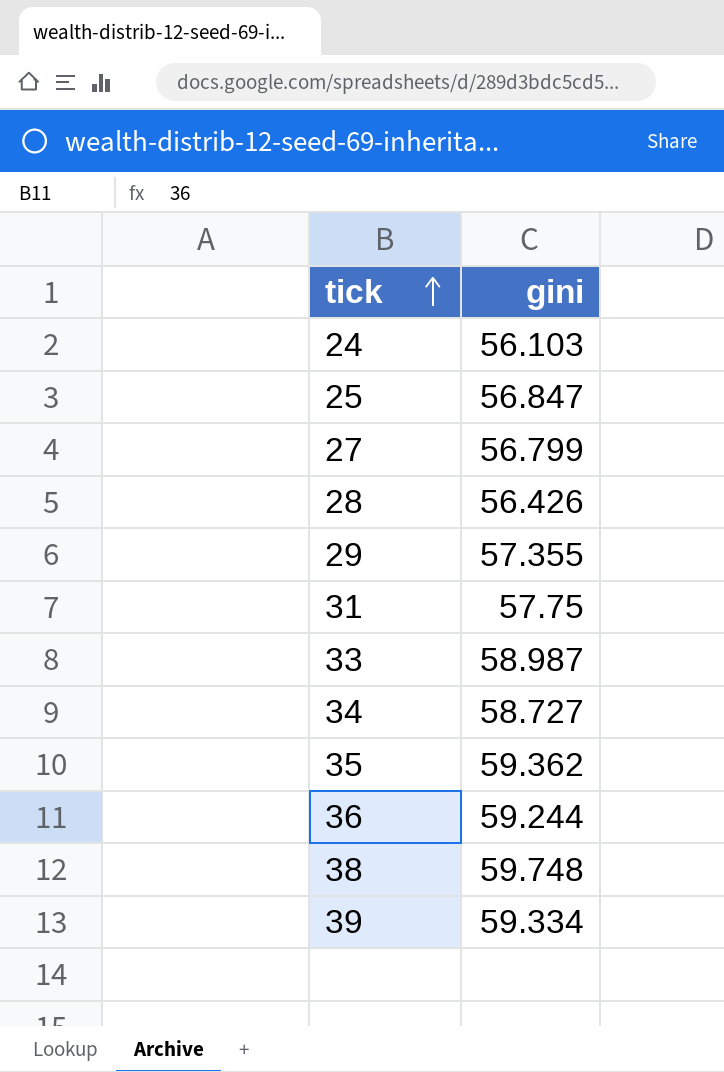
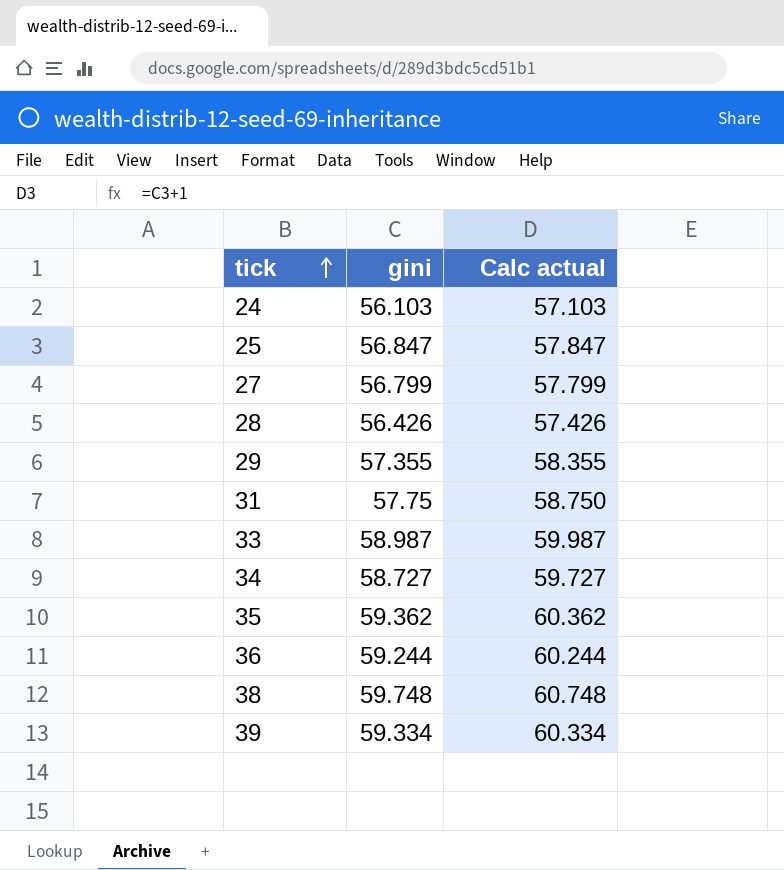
column Calc actual | formula: none -> [gini] + 1

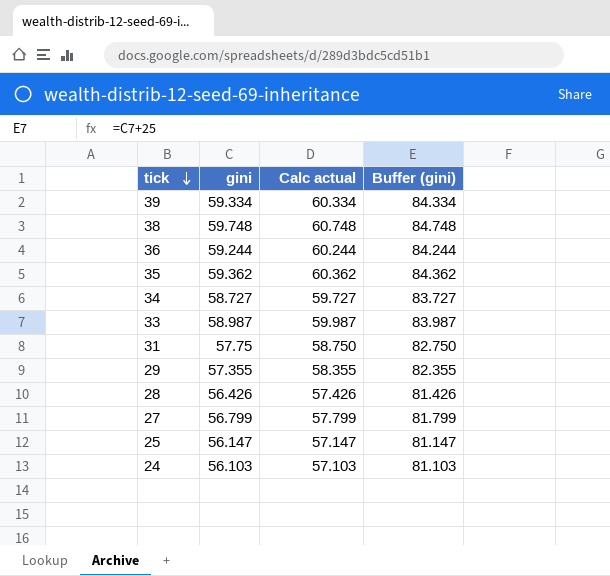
row order: tick ascending -> tick descending
column Buffer (gini) | formula: none -> [gini] + 25
25 | gini: 56.847 -> 56.147
25 | Calc actual: 57.847 -> 57.147

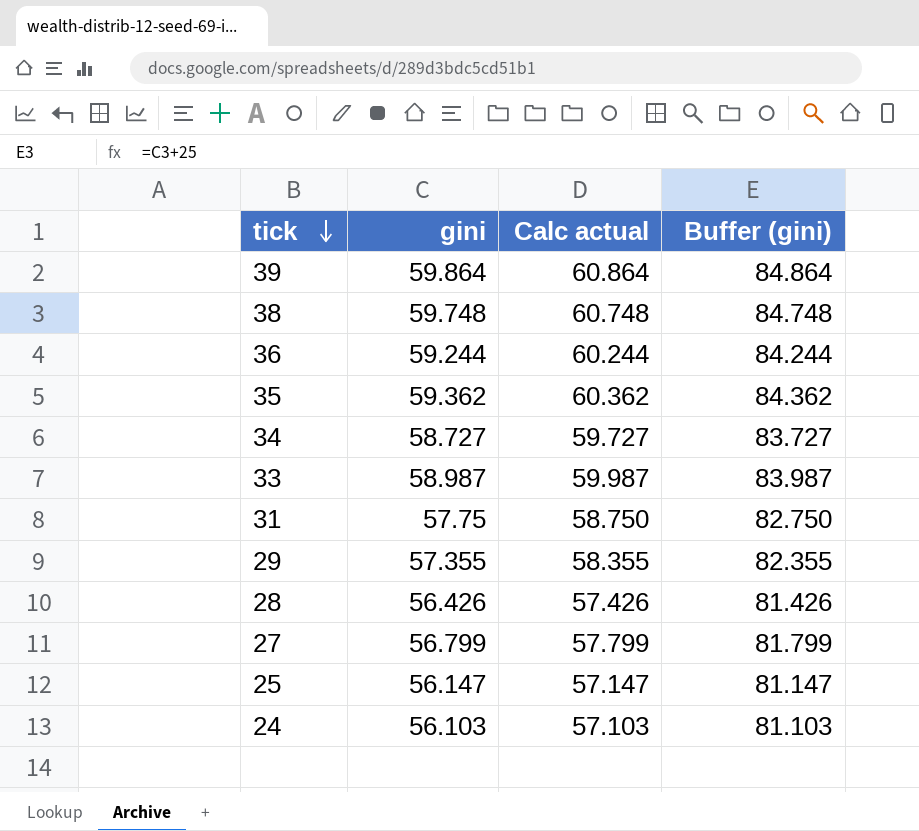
39 | gini: 59.334 -> 59.864
39 | Calc actual: 60.334 -> 60.864
39 | Buffer (gini): 84.334 -> 84.864

